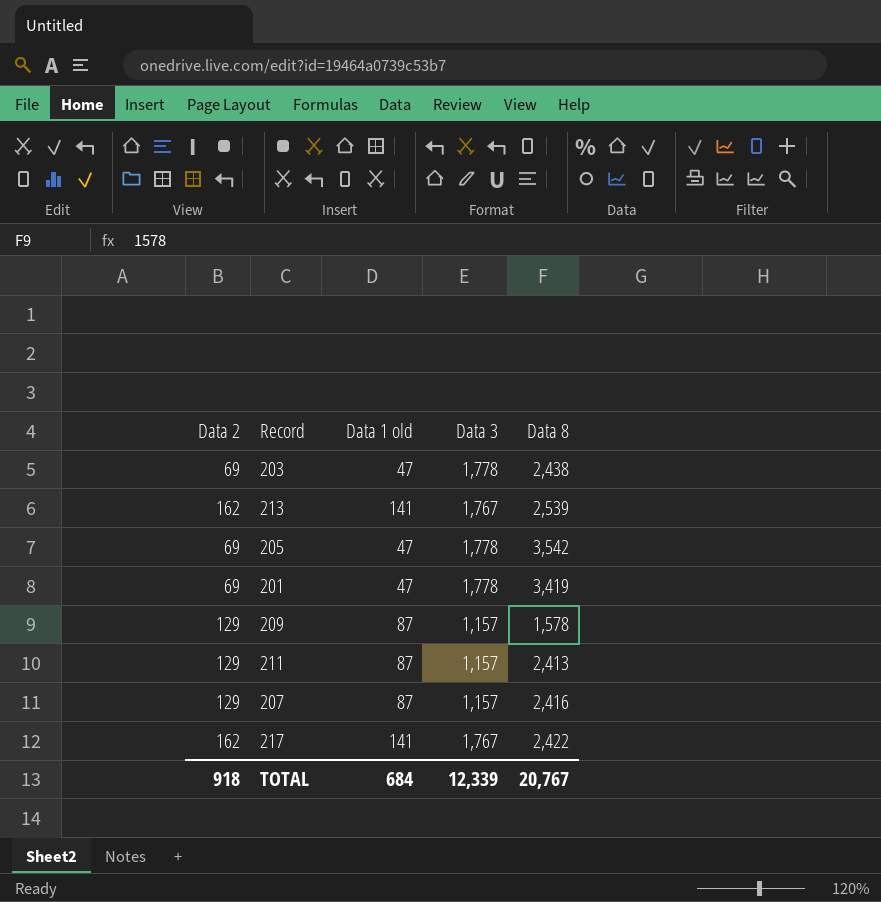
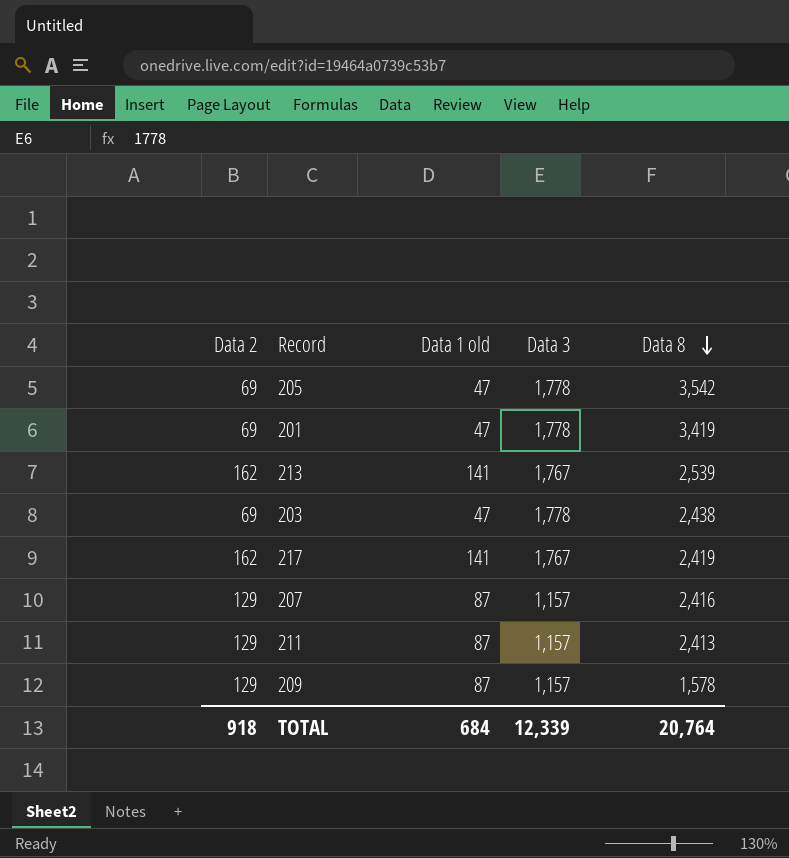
row order: none -> Data 8 descending
217 | Data 8: 2,422 -> 2,419
TOTAL | Data 8: 20,767 -> 20,764

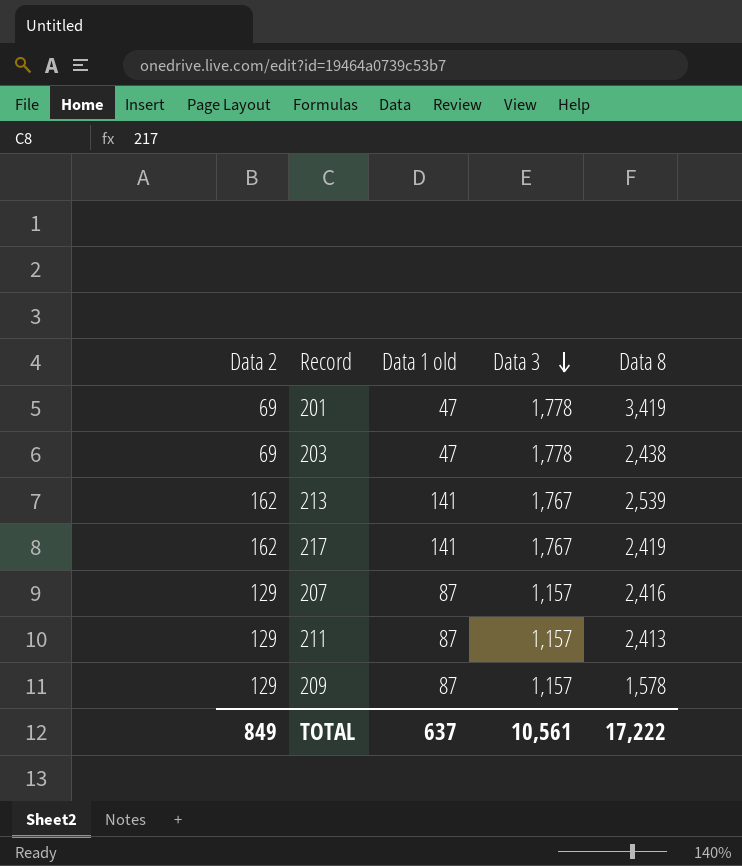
row order: Data 8 descending -> Data 3 descending
row 205: 69 | 47 | 1,778 | 3,542 -> none
TOTAL | Data 2: 918 -> 849
TOTAL | Data 1 old: 684 -> 637
TOTAL | Data 3: 12,339 -> 10,561
TOTAL | Data 8: 20,764 -> 17,222

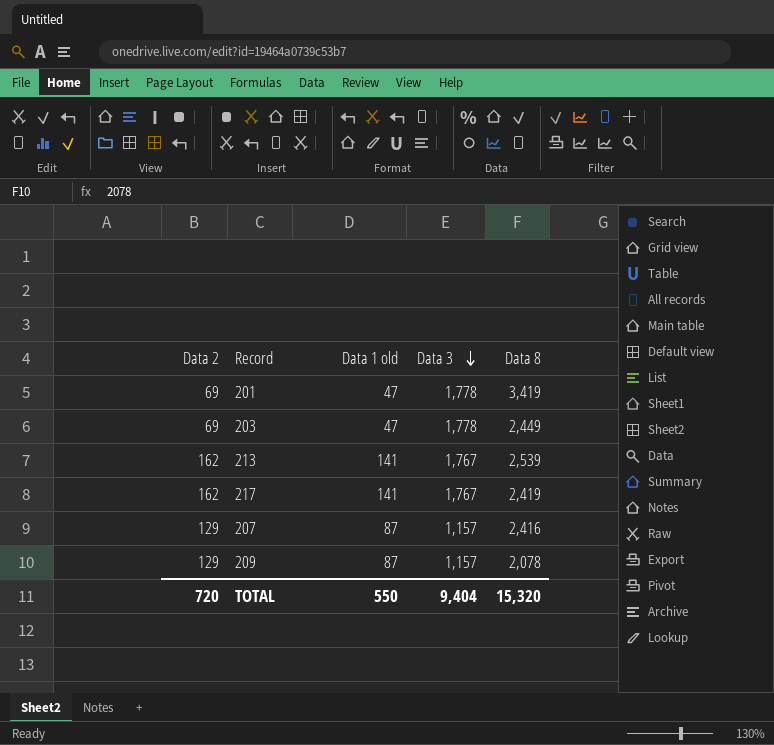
row 211: 129 | 87 | 1,157 | 2,413 -> none
203 | Data 8: 2,438 -> 2,449
209 | Data 8: 1,578 -> 2,078
TOTAL | Data 2: 849 -> 720
TOTAL | Data 1 old: 637 -> 550
TOTAL | Data 3: 10,561 -> 9,404
TOTAL | Data 8: 17,222 -> 15,320

